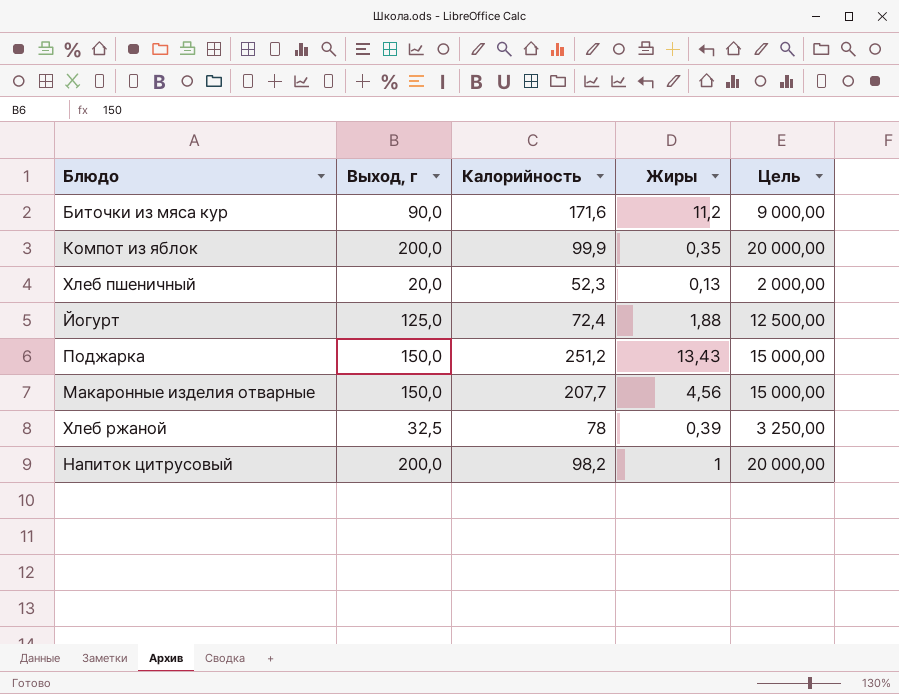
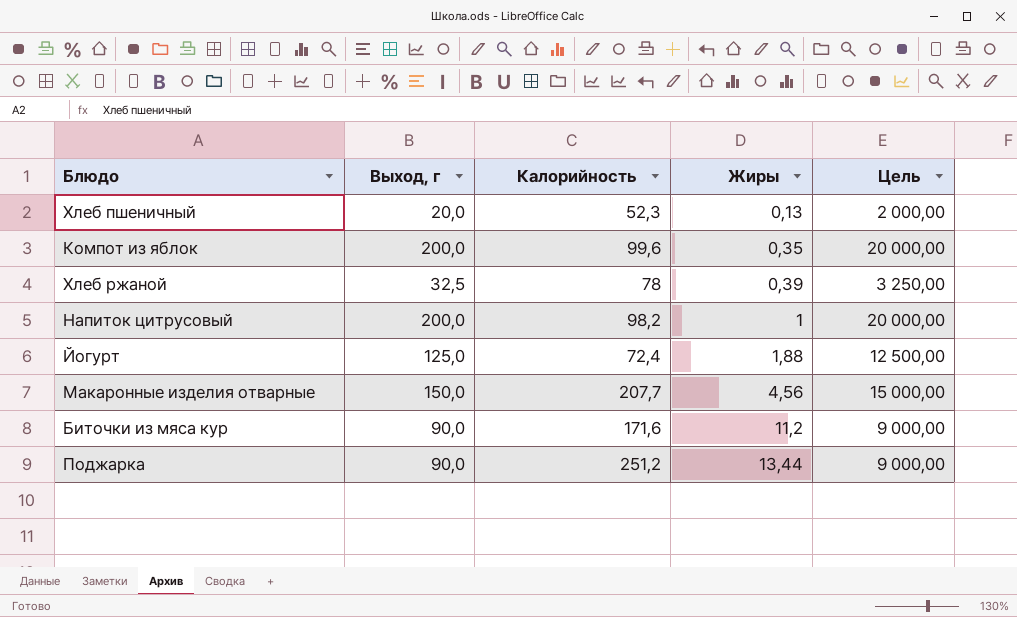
row order: none -> Жиры ascending
Компот из яблок | Калорийность: 99,9 -> 99,6
Поджарка | Выход, г: 150,0 -> 90,0
Поджарка | Жиры: 13,43 -> 13,44
Поджарка | Цель: 15 000,00 -> 9 000,00

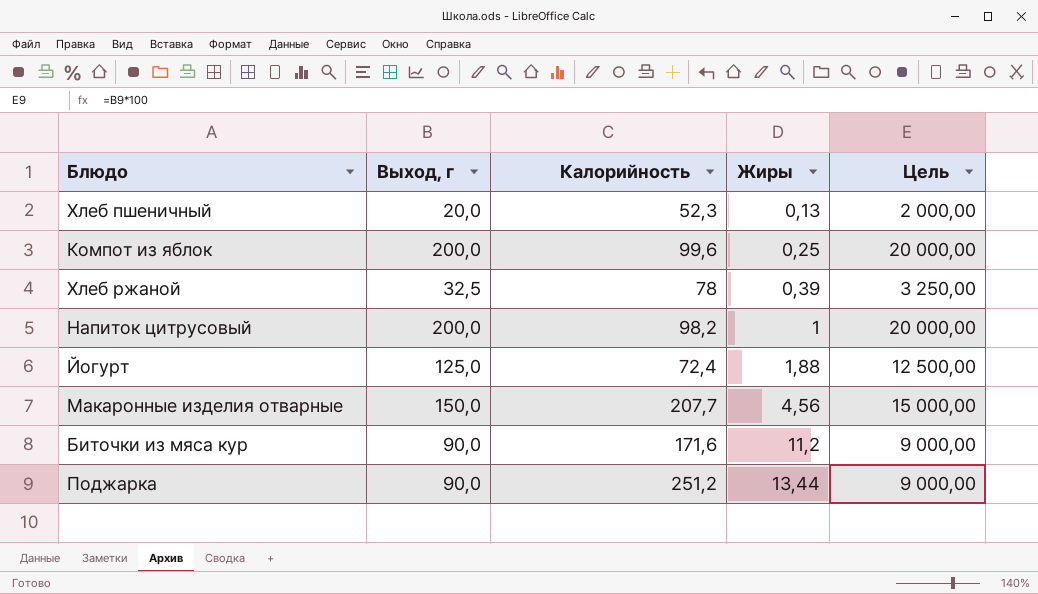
Компот из яблок | Жиры: 0,35 -> 0,25

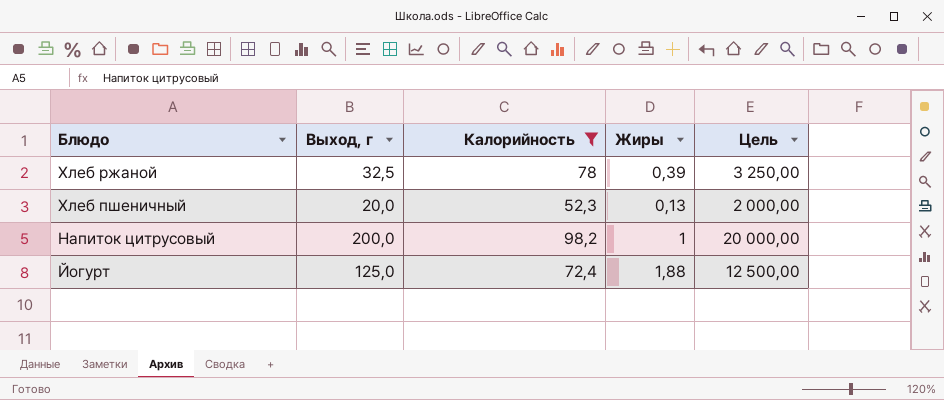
filter: none -> Калорийность <= 98,2
row order: Жиры ascending -> Блюдо descending

